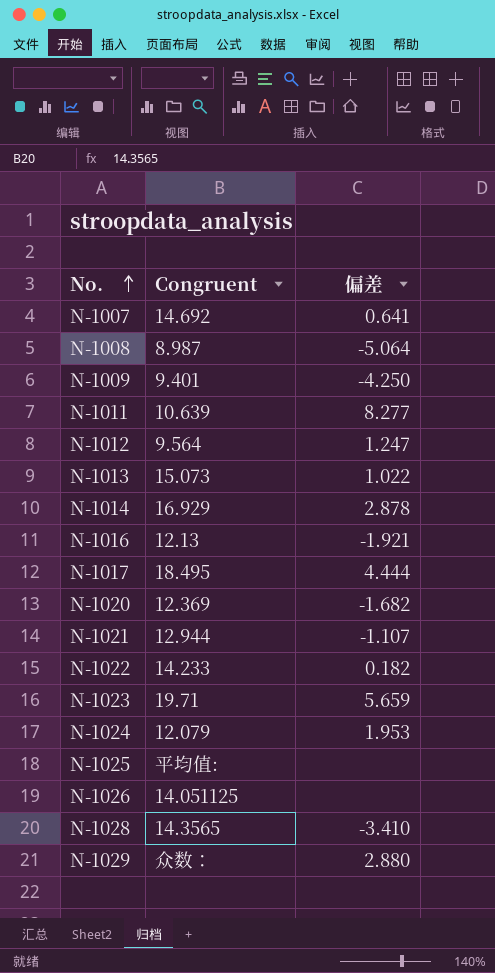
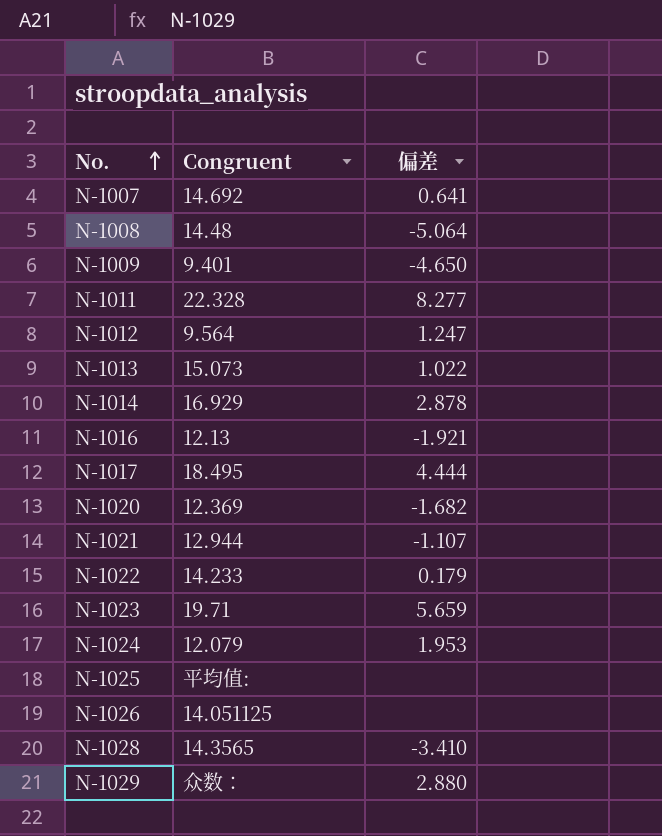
N-1008 | Congruent: 8.987 -> 14.48
N-1009 | 偏差: -4.250 -> -4.650
N-1011 | Congruent: 10.639 -> 22.328
N-1022 | 偏差: 0.182 -> 0.179

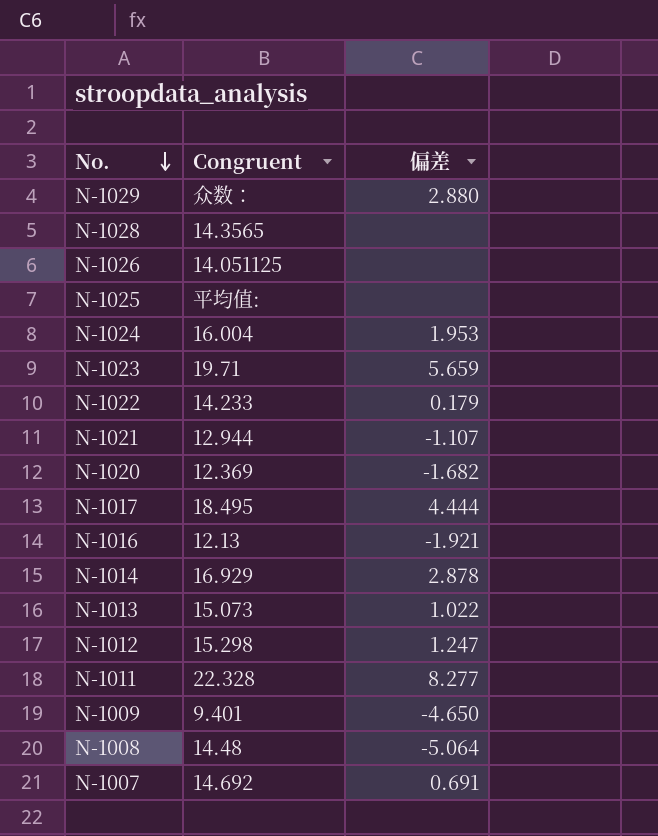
row order: No. ascending -> No. descending
N-1028 | 偏差: -3.410 -> none
N-1024 | Congruent: 12.079 -> 16.004
N-1012 | Congruent: 9.564 -> 15.298
N-1007 | 偏差: 0.641 -> 0.691

